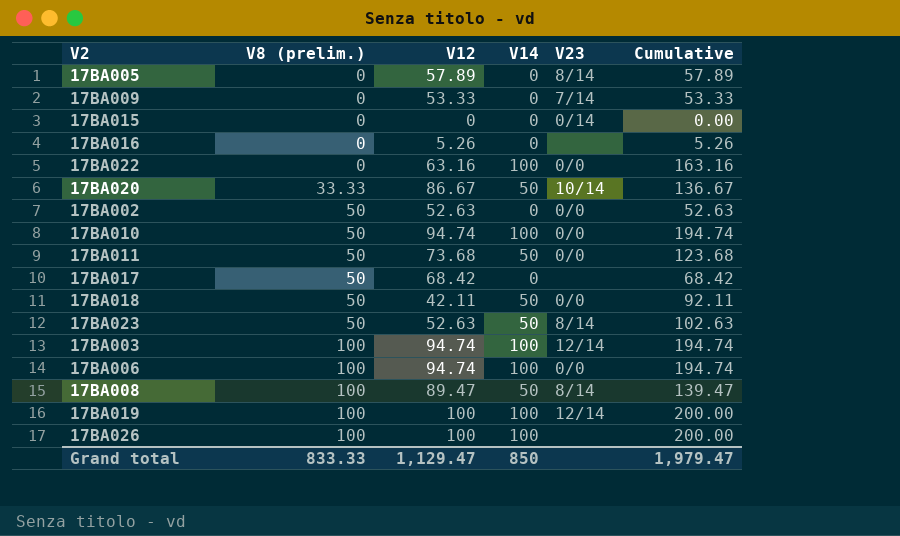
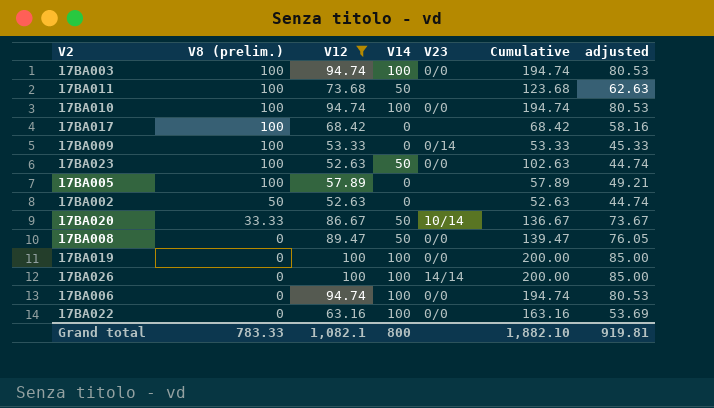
filter: none -> V12 >= 52.63
row order: V8 (prelim.) ascending -> V8 (prelim.) descending
column adjusted | formula: none -> [V12] * 0.85
17BA003 | V23: 12/14 -> 0/0
17BA011 | V8 (prelim.): 50 -> 100
17BA011 | V23: 0/0 -> none
17BA010 | V8 (prelim.): 50 -> 100
17BA017 | V8 (prelim.): 50 -> 100
17BA009 | V8 (prelim.): 0 -> 100
17BA009 | V23: 7/14 -> 0/14
17BA023 | V8 (prelim.): 50 -> 100
17BA023 | V23: 8/14 -> 0/0
17BA005 | V8 (prelim.): 0 -> 100
17BA005 | V23: 8/14 -> none
17BA002 | V23: 0/0 -> none
17BA008 | V8 (prelim.): 100 -> 0
17BA008 | V23: 8/14 -> 0/0
17BA019 | V8 (prelim.): 100 -> 0
17BA019 | V23: 12/14 -> 0/0
17BA026 | V8 (prelim.): 100 -> 0
17BA026 | V23: none -> 14/14
17BA006 | V8 (prelim.): 100 -> 0
Grand total | V8 (prelim.): 833.33 -> 783.33
Grand total | V12: 1,129.47 -> 1,082.1
Grand total | V14: 850 -> 800
Grand total | Cumulative: 1,979.47 -> 1,882.10

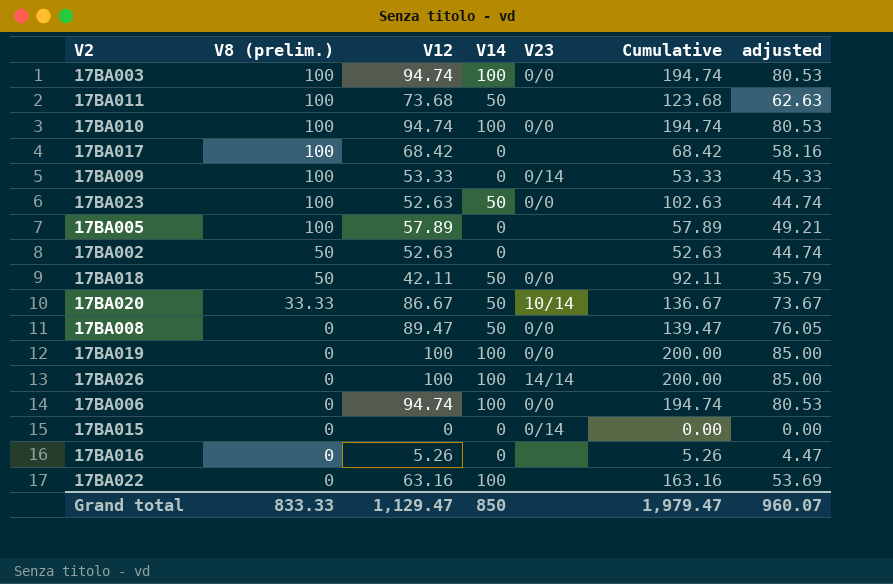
filter: V12 >= 52.63 -> none
17BA022 | V23: 0/0 -> none
Grand total | V8 (prelim.): 783.33 -> 833.33
Grand total | V12: 1,082.1 -> 1,129.47
Grand total | V14: 800 -> 850
Grand total | Cumulative: 1,882.10 -> 1,979.47
Grand total | adjusted: 919.81 -> 960.07

